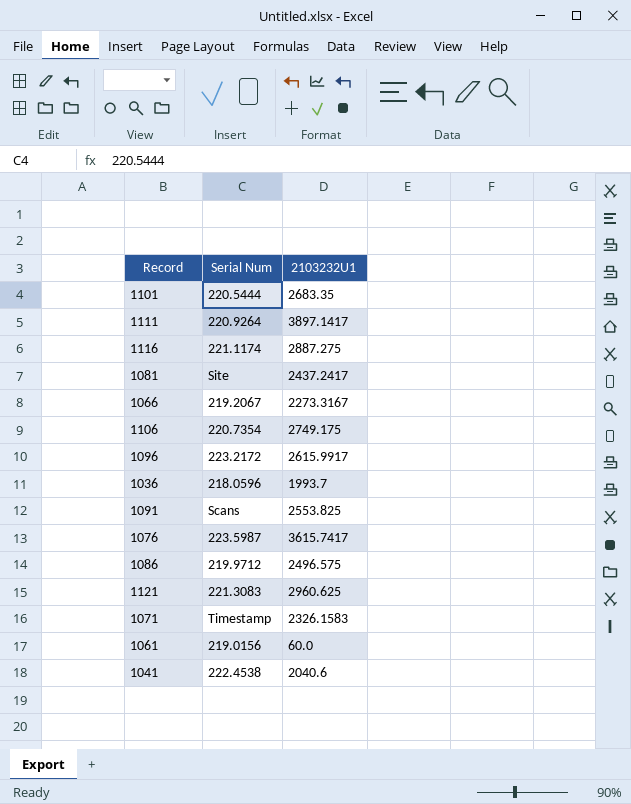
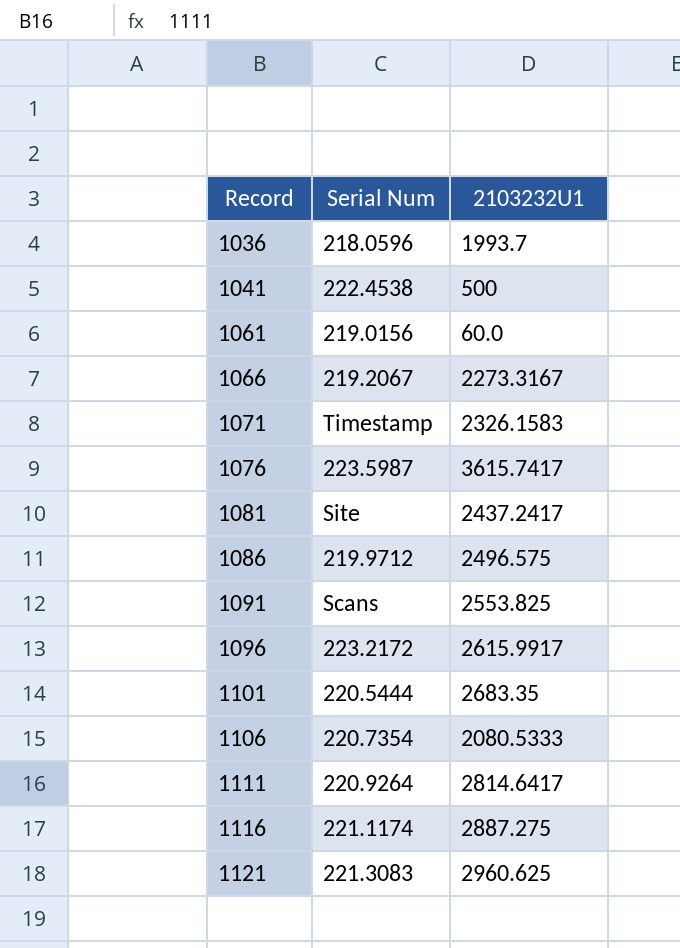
row order: none -> Record ascending
1041 | 2103232U1: 2040.6 -> 500
1106 | 2103232U1: 2749.175 -> 2080.5333
1111 | 2103232U1: 3897.1417 -> 2814.6417

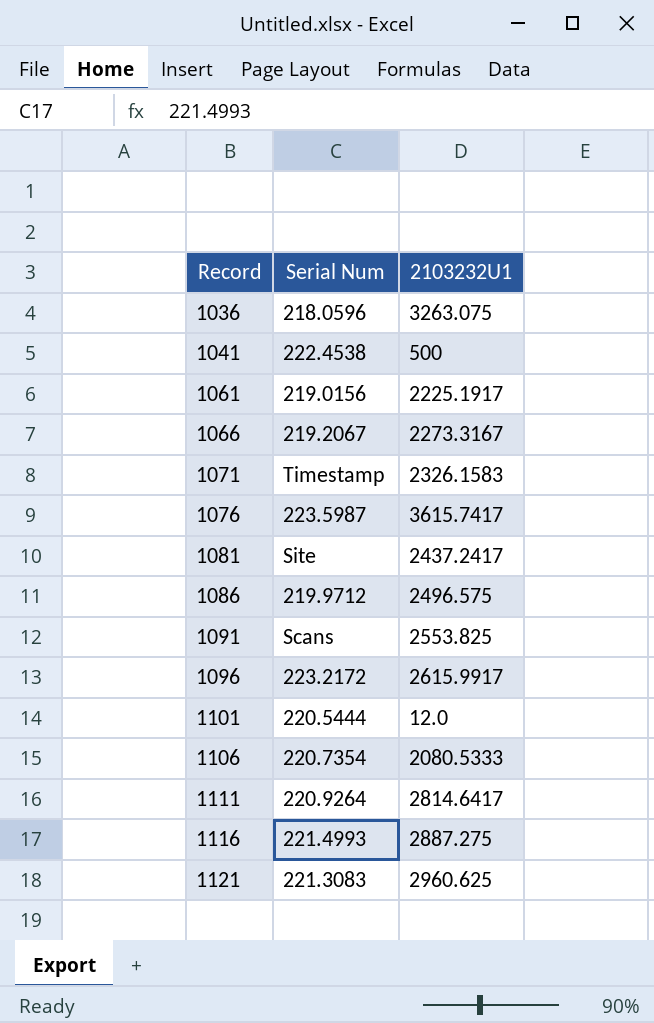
1036 | 2103232U1: 1993.7 -> 3263.075
1061 | 2103232U1: 60.0 -> 2225.1917
1101 | 2103232U1: 2683.35 -> 12.0
1116 | Serial Num: 221.1174 -> 221.4993

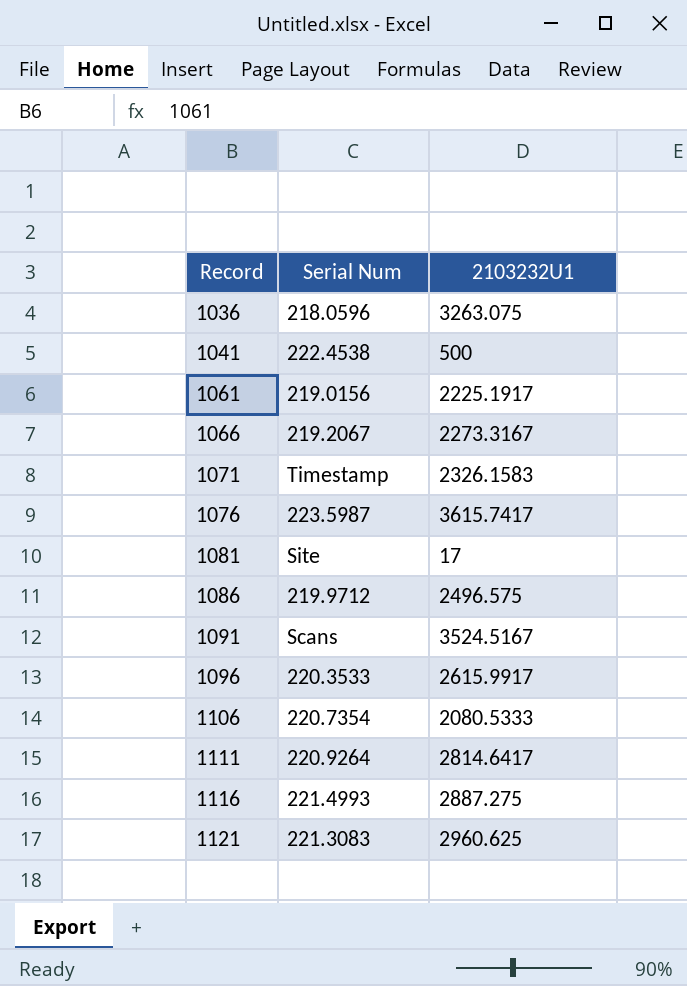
row 1101: 220.5444 | 12.0 -> none
1081 | 2103232U1: 2437.2417 -> 17
1091 | 2103232U1: 2553.825 -> 3524.5167
1096 | Serial Num: 223.2172 -> 220.3533

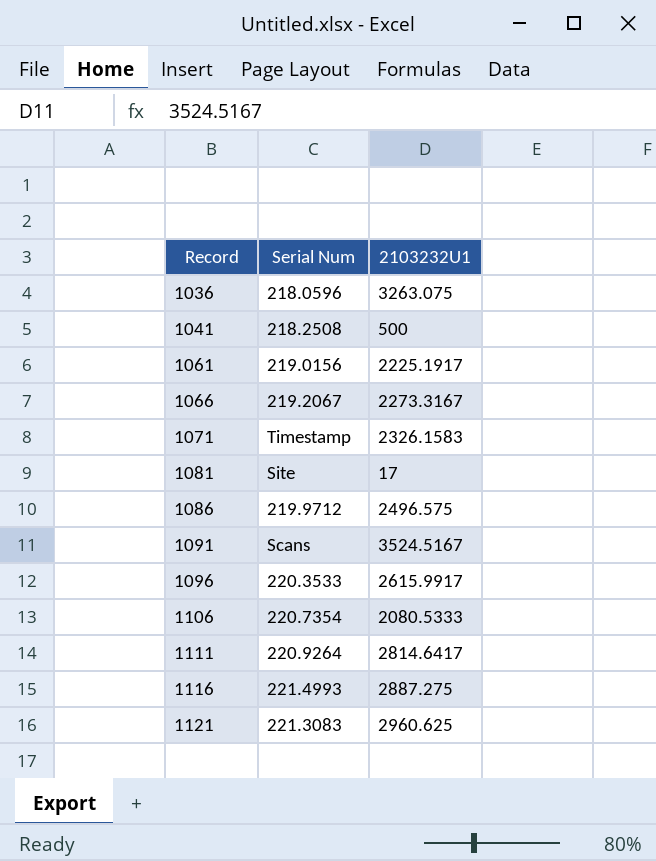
row 1076: 223.5987 | 3615.7417 -> none
1041 | Serial Num: 222.4538 -> 218.2508

